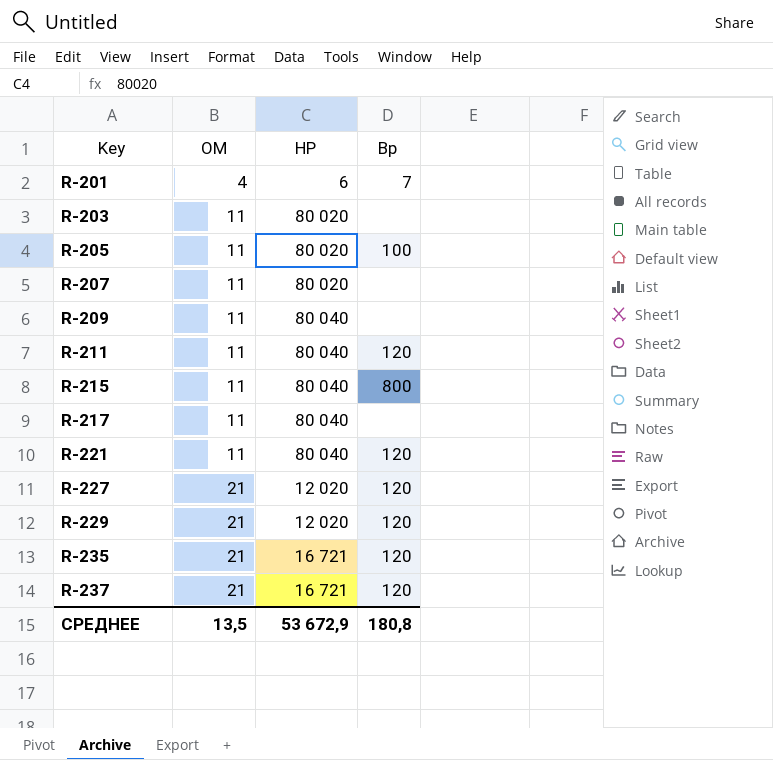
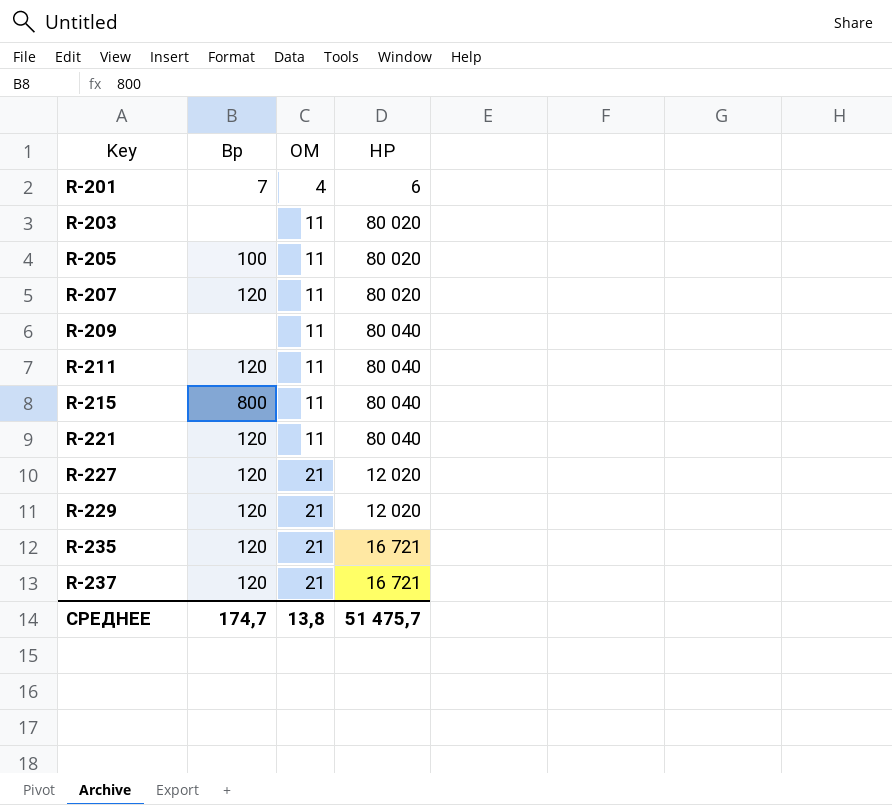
column Вр | position: 4 -> 2
row R-217: 11 | 80 040 | none -> none
R-207 | Вр: none -> 120
СРЕДНЕЕ | Вр: 180,8 -> 174,7
СРЕДНЕЕ | ОМ: 13,5 -> 13,8
СРЕДНЕЕ | НР: 53 672,9 -> 51 475,7

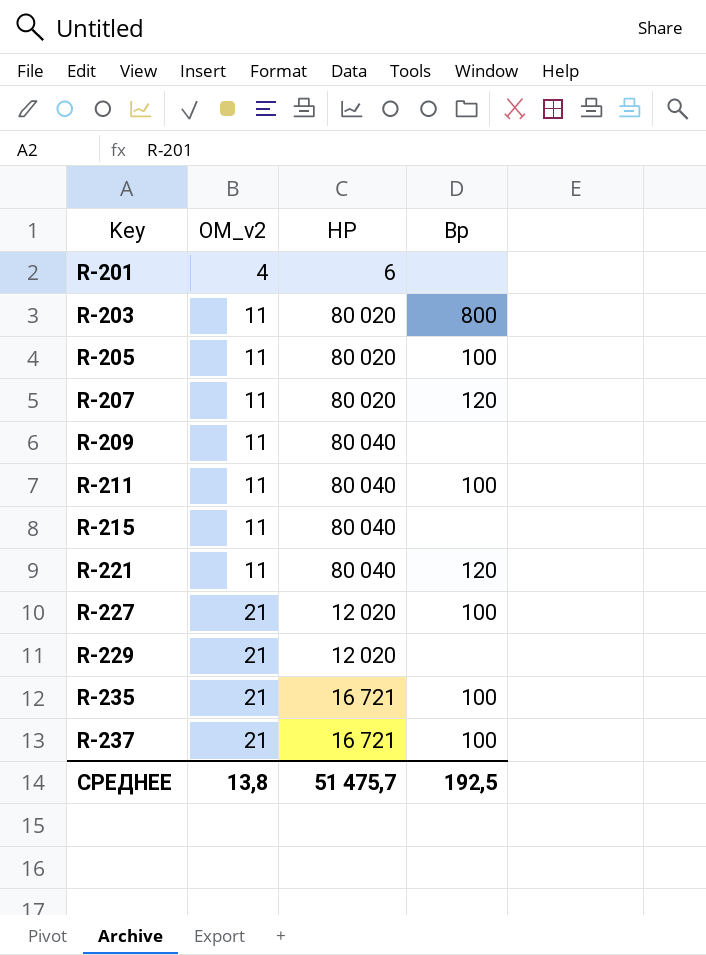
column name: ОМ -> ОМ_v2
column Вр | position: 2 -> 4
R-201 | Вр: 7 -> none
R-203 | Вр: none -> 800
R-211 | Вр: 120 -> 100
R-215 | Вр: 800 -> none
R-227 | Вр: 120 -> 100
R-229 | Вр: 120 -> none
R-235 | Вр: 120 -> 100
R-237 | Вр: 120 -> 100
СРЕДНЕЕ | Вр: 174,7 -> 192,5

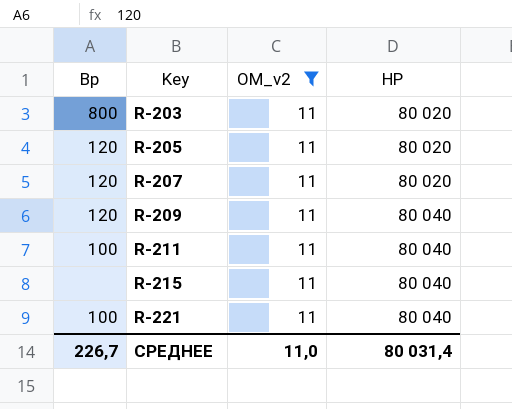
filter: none -> ОМ_v2 = 11
column Вр | position: 4 -> 1
R-205 | Вр: 100 -> 120
R-209 | Вр: none -> 120
R-221 | Вр: 120 -> 100
СРЕДНЕЕ | Вр: 192,5 -> 226,7
СРЕДНЕЕ | ОМ_v2: 13,8 -> 11,0
СРЕДНЕЕ | НР: 51 475,7 -> 80 031,4

